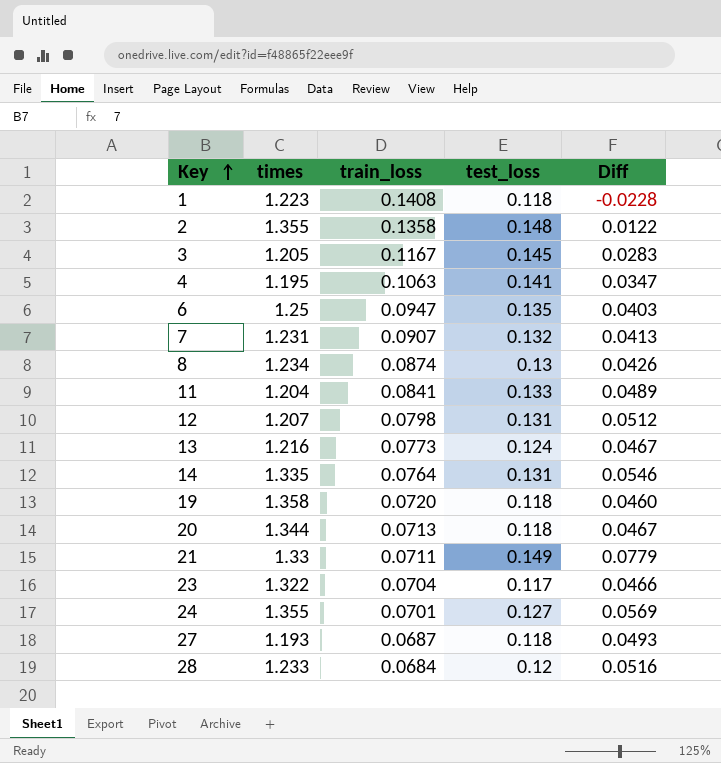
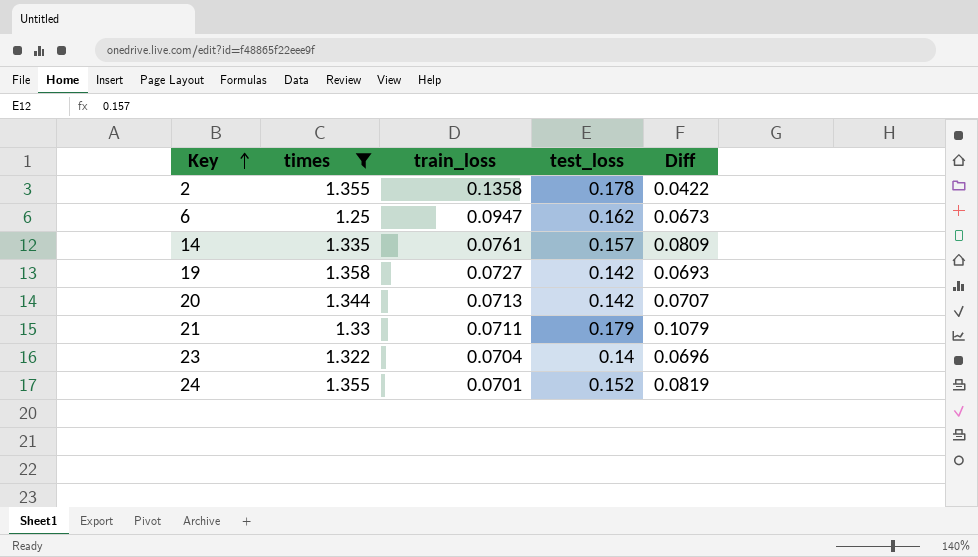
filter: none -> times >= 1.25
2 | test_loss: 0.148 -> 0.178
2 | Diff: 0.0122 -> 0.0422
6 | test_loss: 0.135 -> 0.162
6 | Diff: 0.0403 -> 0.0673
14 | train_loss: 0.0764 -> 0.0761
14 | test_loss: 0.131 -> 0.157
14 | Diff: 0.0546 -> 0.0809
19 | train_loss: 0.0720 -> 0.0727
19 | test_loss: 0.118 -> 0.142
19 | Diff: 0.0460 -> 0.0693
20 | test_loss: 0.118 -> 0.142
20 | Diff: 0.0467 -> 0.0707
21 | test_loss: 0.149 -> 0.179
21 | Diff: 0.0779 -> 0.1079
23 | test_loss: 0.117 -> 0.14
23 | Diff: 0.0466 -> 0.0696
24 | test_loss: 0.127 -> 0.152
24 | Diff: 0.0569 -> 0.0819

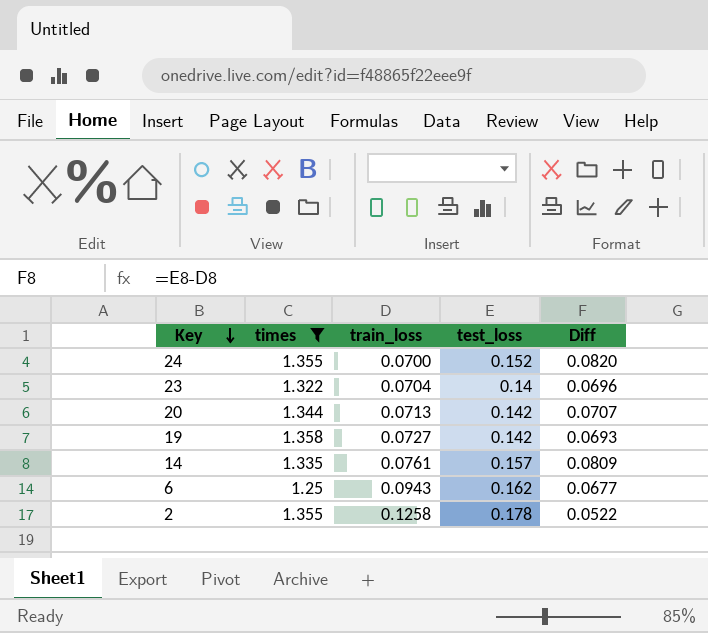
row order: Key ascending -> Key descending
row 21: 1.33 | 0.0711 | 0.179 | 0.1079 -> none
24 | train_loss: 0.0701 -> 0.0700
24 | Diff: 0.0819 -> 0.0820
6 | train_loss: 0.0947 -> 0.0943
6 | Diff: 0.0673 -> 0.0677
2 | train_loss: 0.1358 -> 0.1258
2 | Diff: 0.0422 -> 0.0522

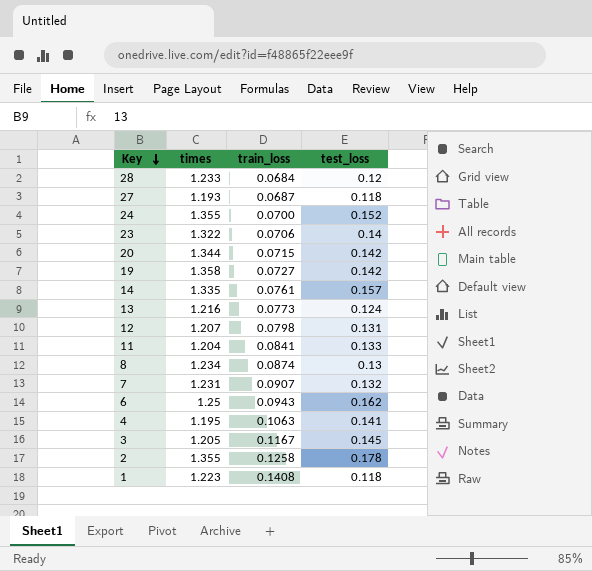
filter: times >= 1.25 -> none
column Diff | formula: [test_loss] - [train_loss] -> none
23 | train_loss: 0.0704 -> 0.0706
20 | train_loss: 0.0713 -> 0.0715

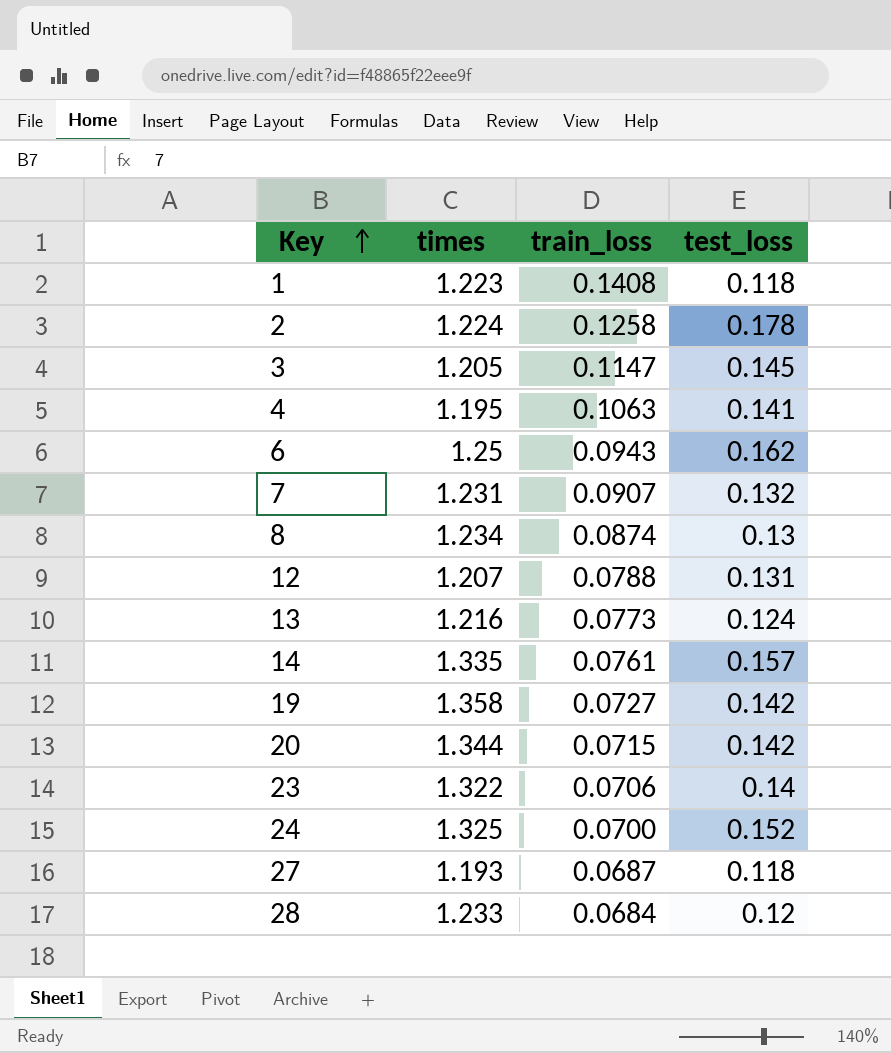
row order: Key descending -> Key ascending
row 11: 1.204 | 0.0841 | 0.133 -> none
2 | times: 1.355 -> 1.224
3 | train_loss: 0.1167 -> 0.1147
12 | train_loss: 0.0798 -> 0.0788
24 | times: 1.355 -> 1.325

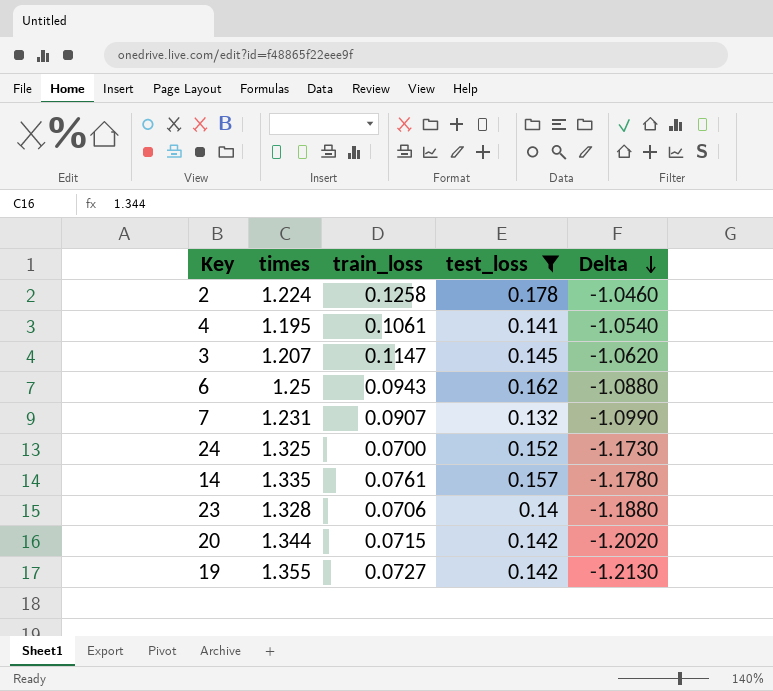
filter: none -> test_loss >= 0.132
row order: Key ascending -> Delta descending
column Delta | formula: none -> [test_loss] - [times]
4 | train_loss: 0.1063 -> 0.1061
3 | times: 1.205 -> 1.207
23 | times: 1.322 -> 1.328
19 | times: 1.358 -> 1.355

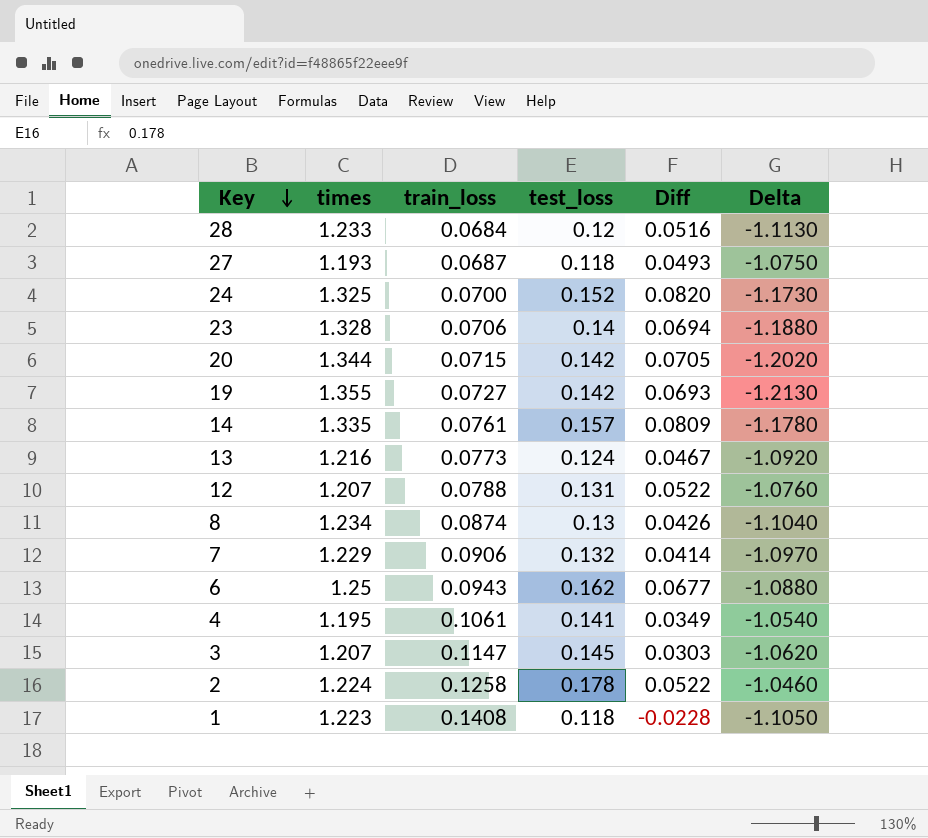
filter: test_loss >= 0.132 -> none
row order: Delta descending -> Key descending
column Diff | formula: none -> [test_loss] - [train_loss]
7 | times: 1.231 -> 1.229
7 | train_loss: 0.0907 -> 0.0906
7 | Delta: -1.0990 -> -1.0970

